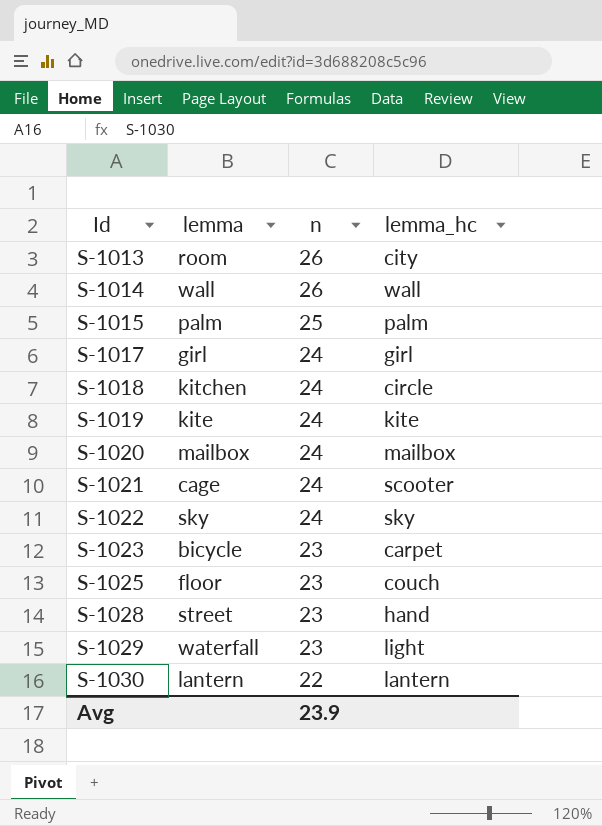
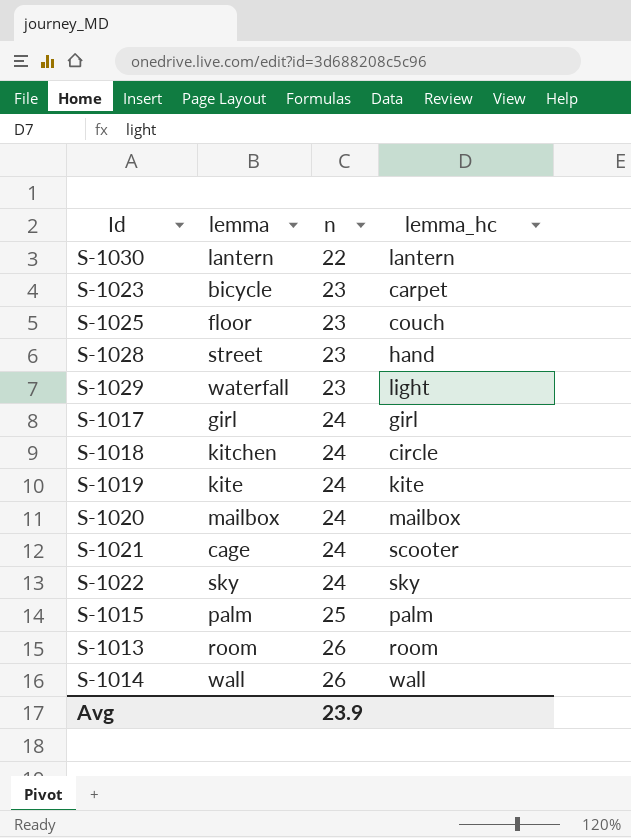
row order: Id ascending -> n ascending
S-1013 | lemma_hc: city -> room

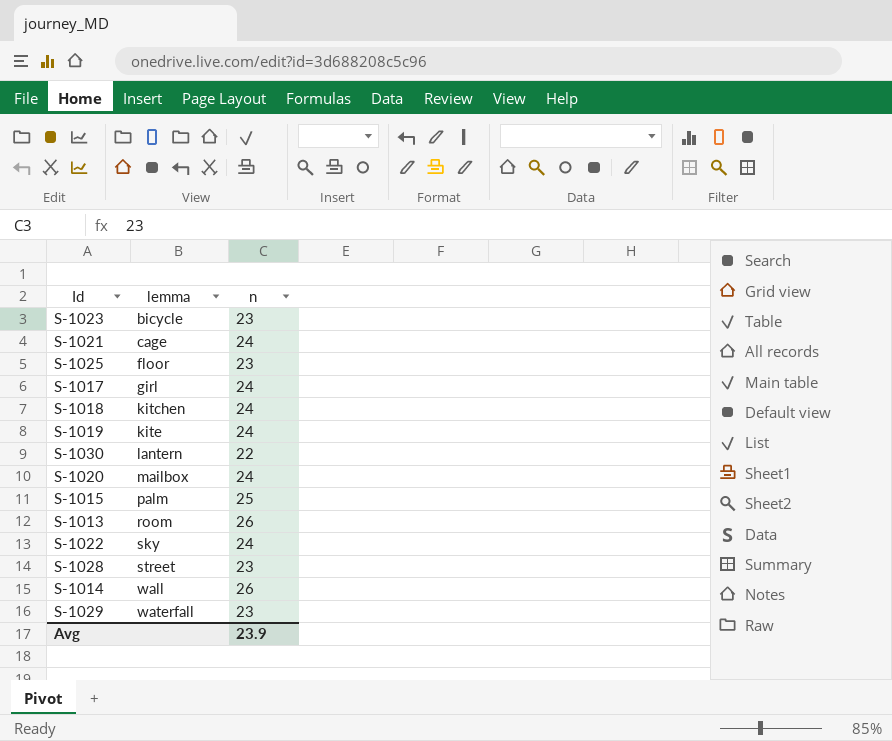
row order: n ascending -> lemma ascending
column lemma_hc | position: 4 -> none

